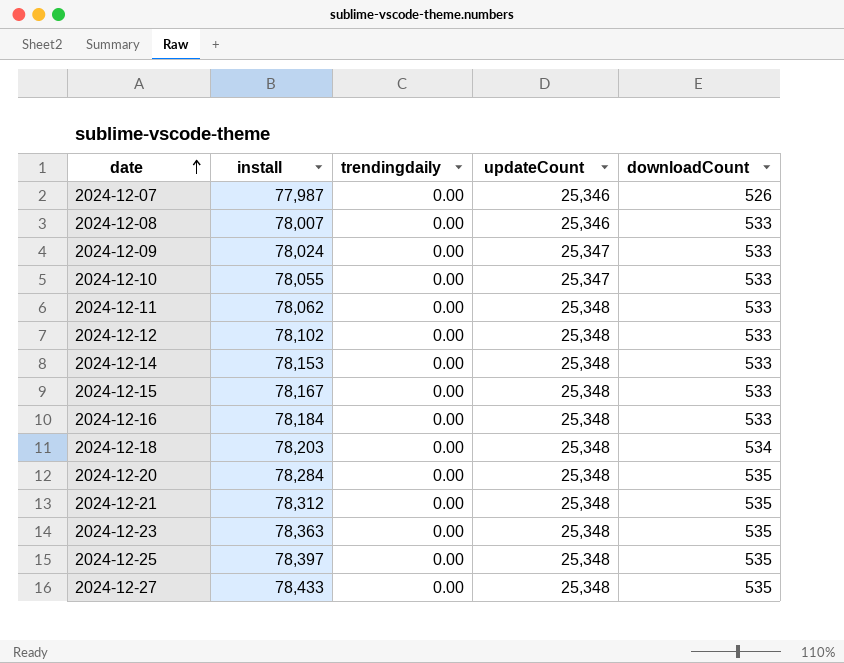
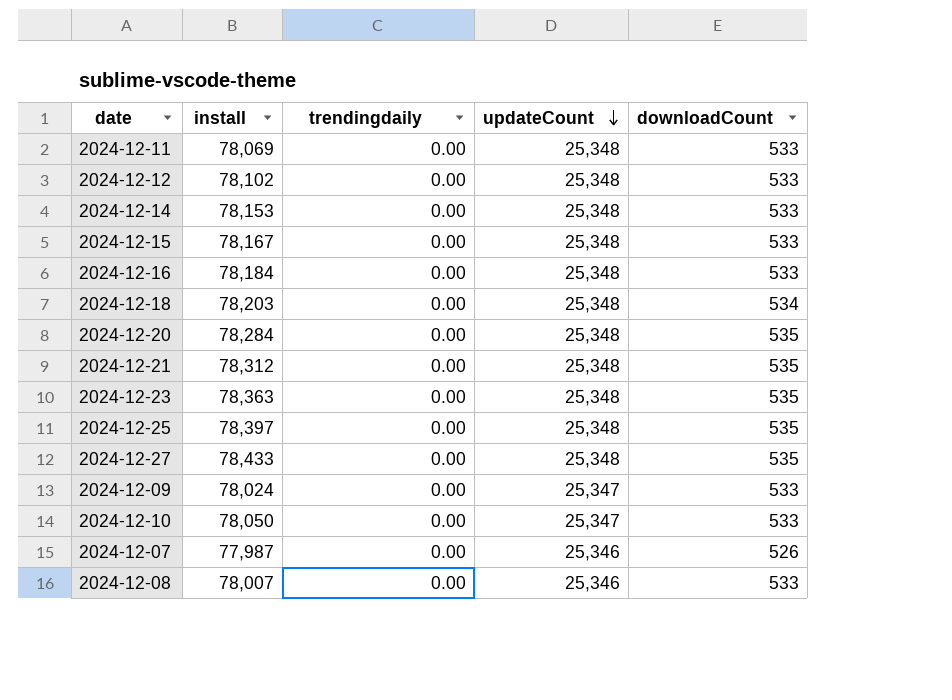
row order: date ascending -> updateCount descending
2024-12-11 | install: 78,062 -> 78,069
2024-12-10 | install: 78,055 -> 78,050

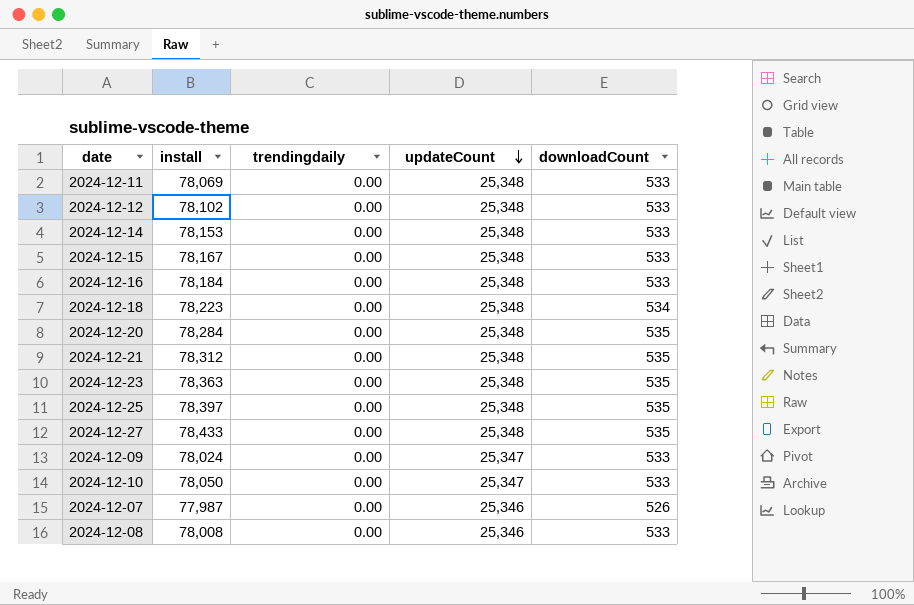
2024-12-18 | install: 78,203 -> 78,223
2024-12-08 | install: 78,007 -> 78,008

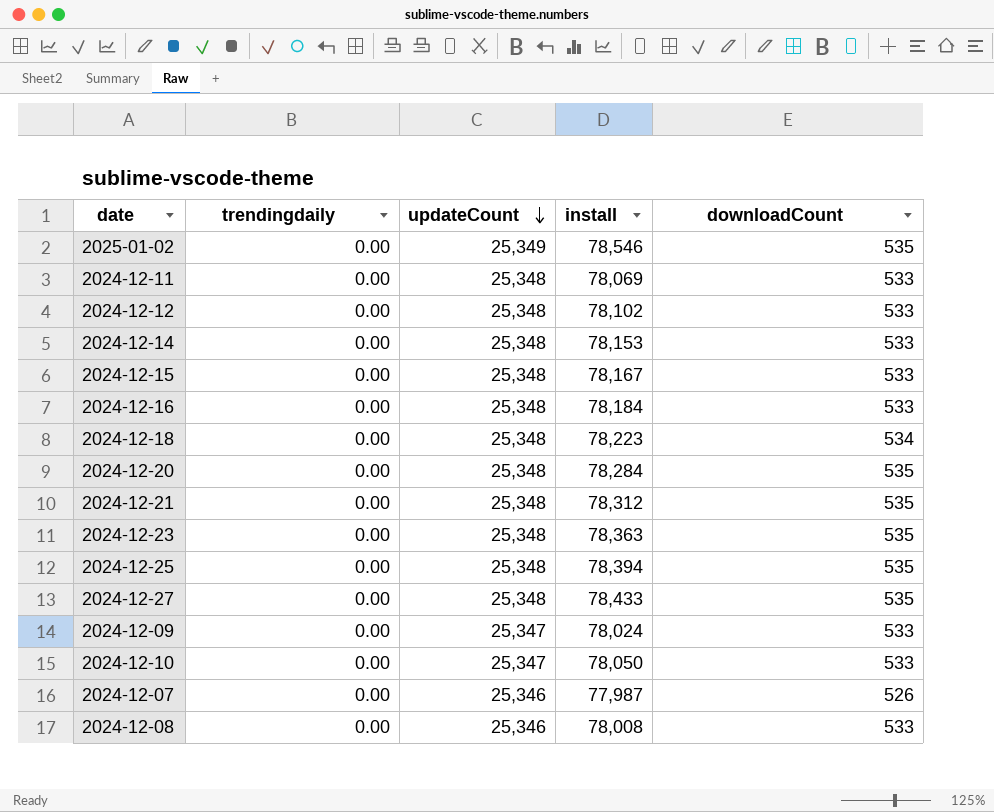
column install | position: 2 -> 4
row 2025-01-02: none -> 0.00 | 25,349 | 78,546 | 535
2024-12-25 | install: 78,397 -> 78,394

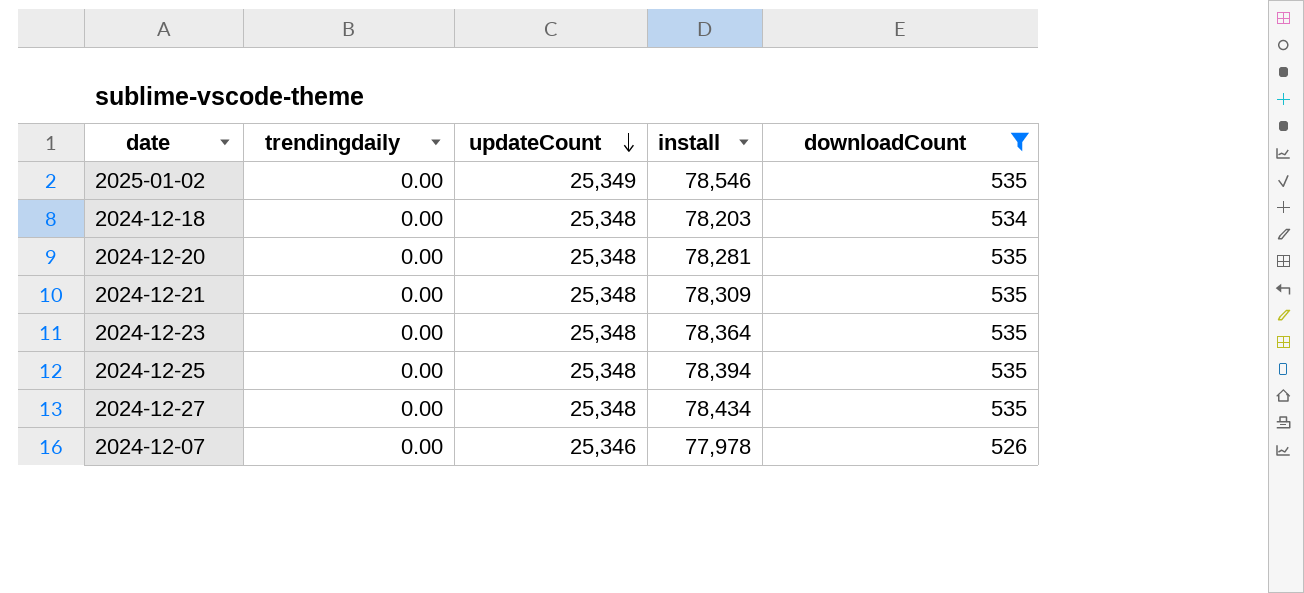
filter: none -> downloadCount != 533
2024-12-18 | install: 78,223 -> 78,203
2024-12-20 | install: 78,284 -> 78,281
2024-12-21 | install: 78,312 -> 78,309
2024-12-23 | install: 78,363 -> 78,364
2024-12-27 | install: 78,433 -> 78,434
2024-12-07 | install: 77,987 -> 77,978

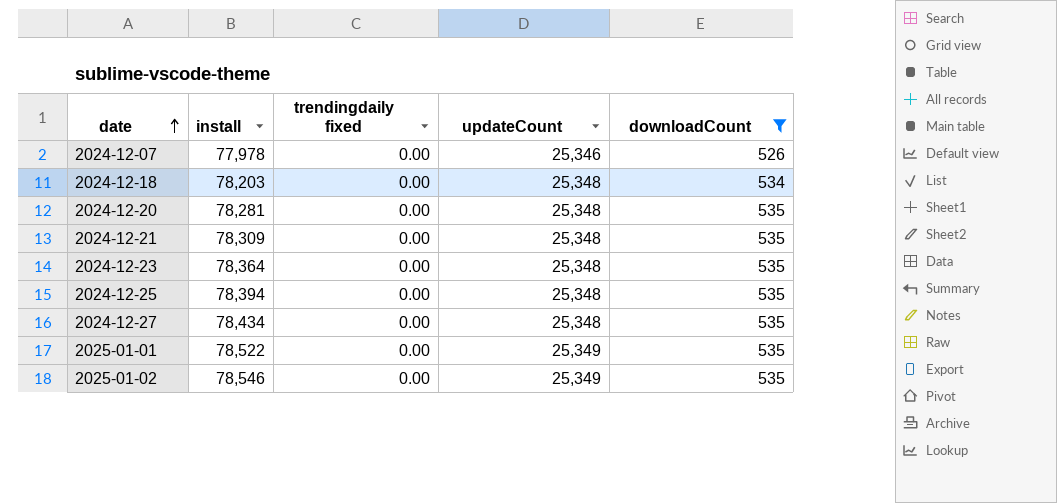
row order: updateCount descending -> date ascending
column install | position: 4 -> 2
column name: trendingdaily -> trendingdaily fixed
row 2025-01-01: none -> 78,522 | 0.00 | 25,349 | 535

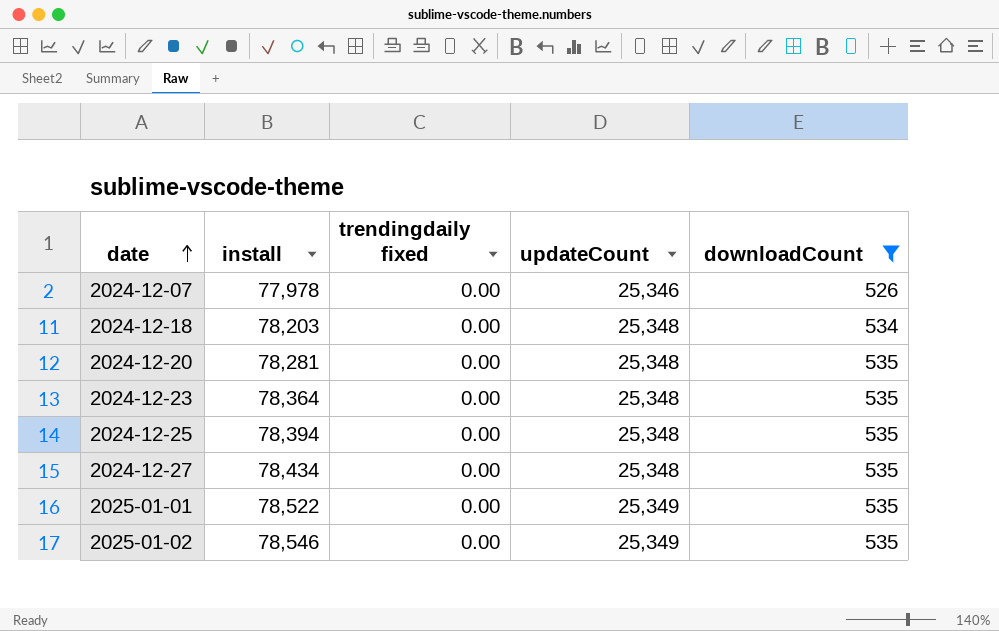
row 2024-12-21: 78,309 | 0.00 | 25,348 | 535 -> none

